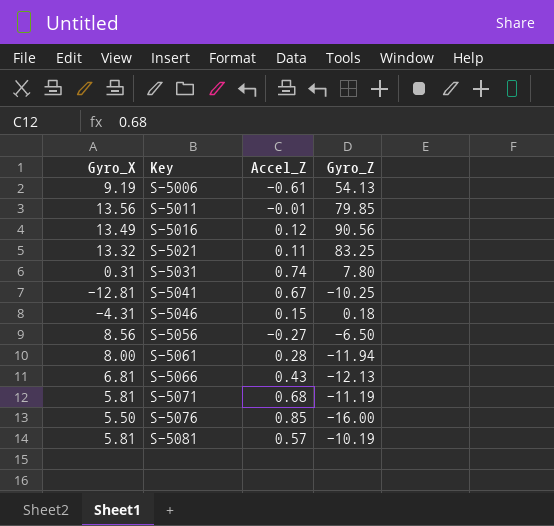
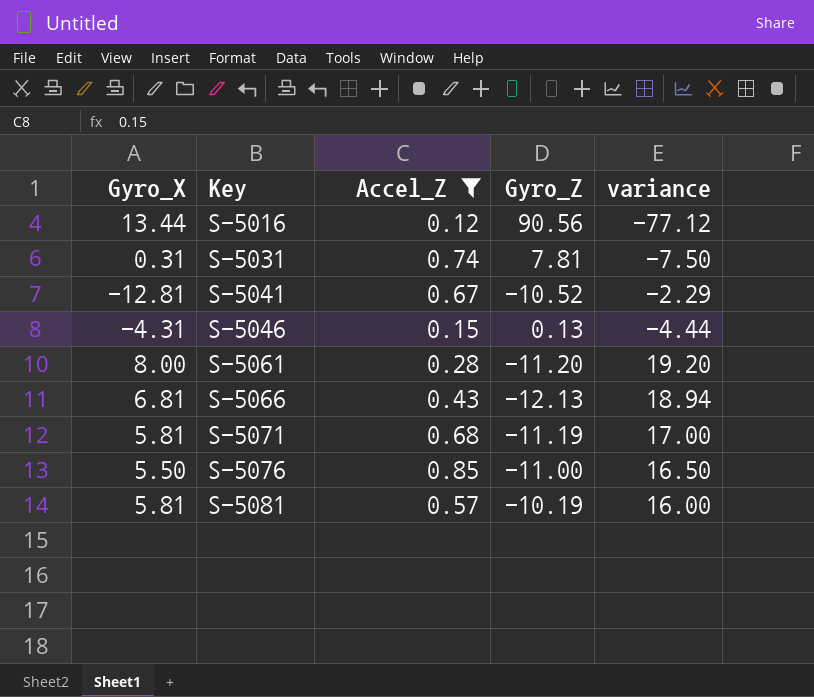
filter: none -> Accel_Z >= 0.12
column variance | formula: none -> [Gyro_X] - [Gyro_Z]
S-5016 | Gyro_X: 13.49 -> 13.44
S-5031 | Gyro_Z: 7.80 -> 7.81
S-5041 | Gyro_Z: -10.25 -> -10.52
S-5046 | Gyro_Z: 0.18 -> 0.13
S-5061 | Gyro_Z: -11.94 -> -11.20
S-5076 | Gyro_Z: -16.00 -> -11.00

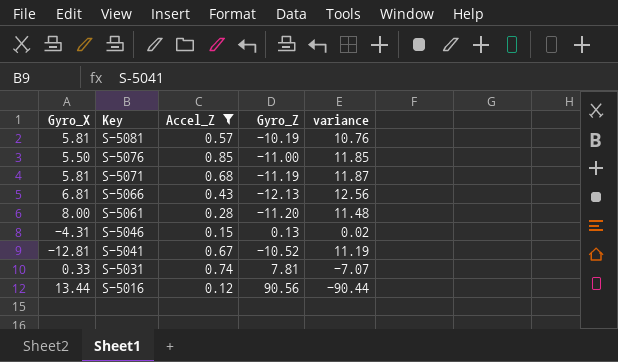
row order: Key ascending -> Key descending
column variance | formula: [Gyro_X] - [Gyro_Z] -> [Accel_Z] - [Gyro_Z]
S-5031 | Gyro_X: 0.31 -> 0.33

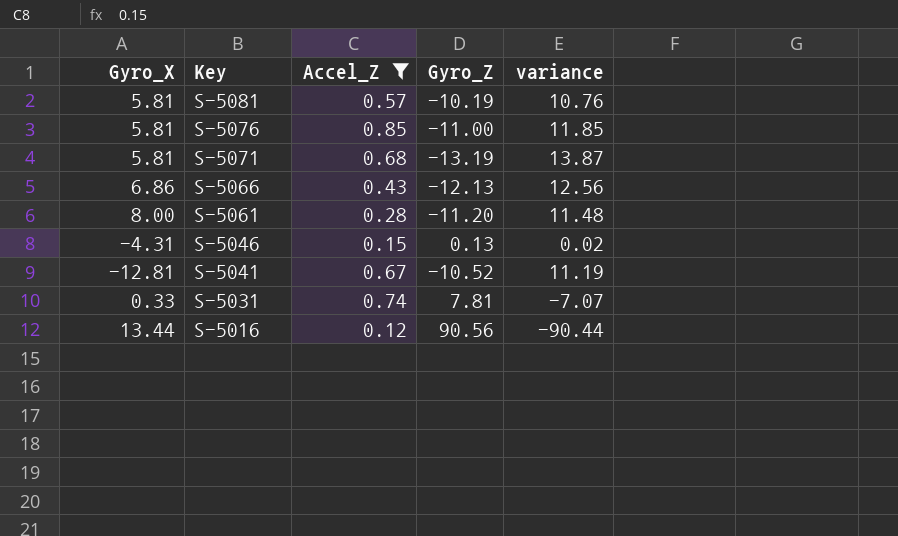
S-5076 | Gyro_X: 5.50 -> 5.81
S-5071 | Gyro_Z: -11.19 -> -13.19
S-5071 | variance: 11.87 -> 13.87
S-5066 | Gyro_X: 6.81 -> 6.86

